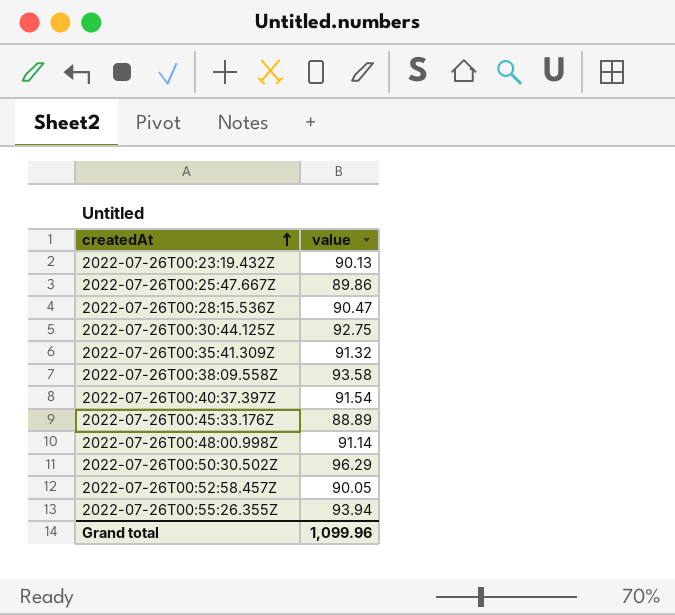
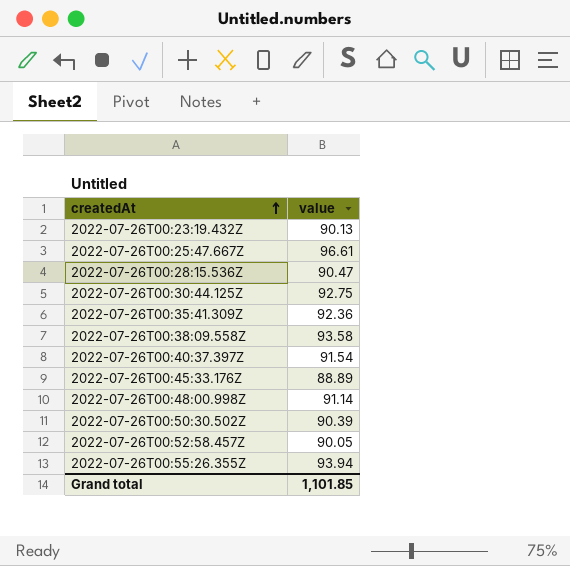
2022-07-26T00:25:47.667Z | value: 89.86 -> 96.61
2022-07-26T00:35:41.309Z | value: 91.32 -> 92.36
2022-07-26T00:50:30.502Z | value: 96.29 -> 90.39
Grand total | value: 1,099.96 -> 1,101.85

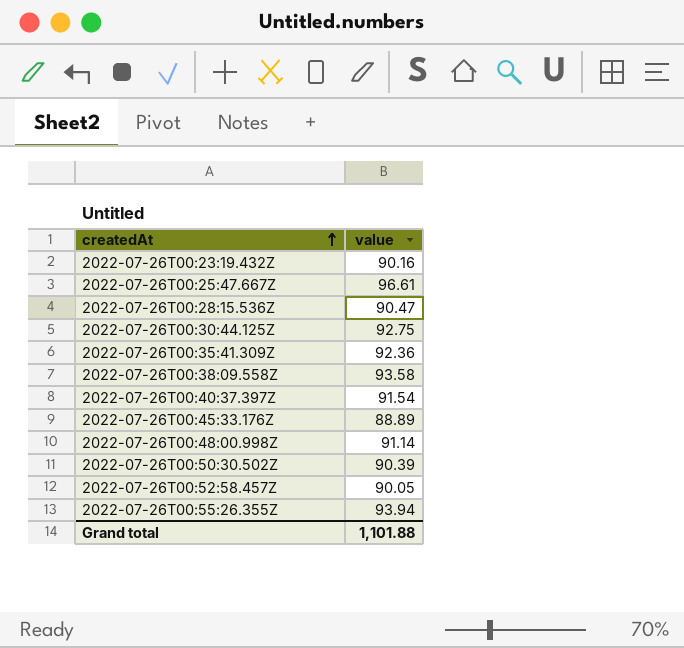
2022-07-26T00:23:19.432Z | value: 90.13 -> 90.16
Grand total | value: 1,101.85 -> 1,101.88

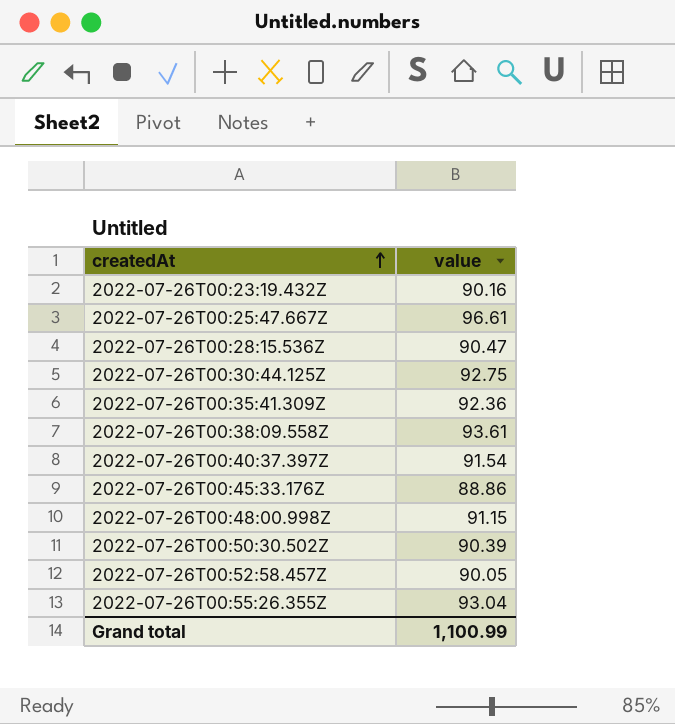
2022-07-26T00:38:09.558Z | value: 93.58 -> 93.61
2022-07-26T00:45:33.176Z | value: 88.89 -> 88.86
2022-07-26T00:48:00.998Z | value: 91.14 -> 91.15
2022-07-26T00:55:26.355Z | value: 93.94 -> 93.04
Grand total | value: 1,101.88 -> 1,100.99

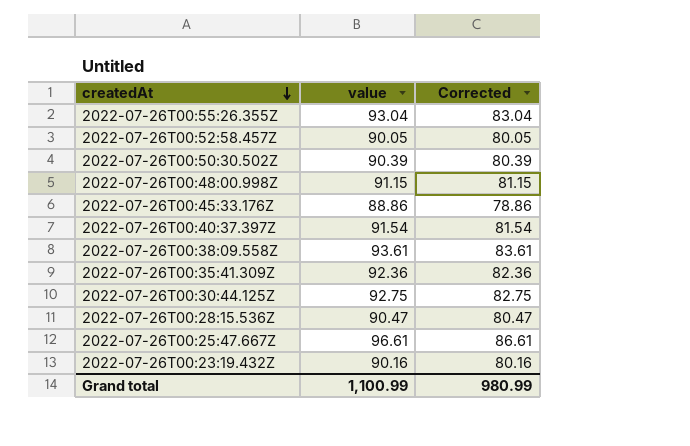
row order: createdAt ascending -> createdAt descending
column Corrected | formula: none -> [value] - 10

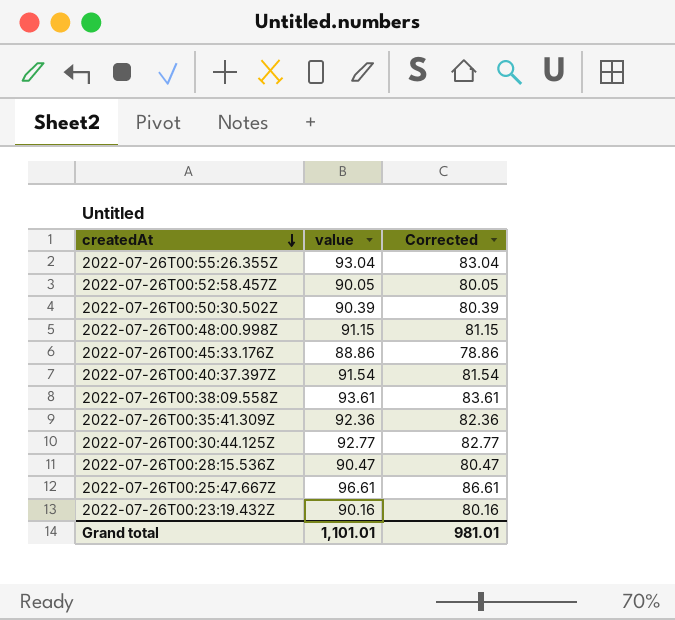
2022-07-26T00:30:44.125Z | value: 92.75 -> 92.77
2022-07-26T00:30:44.125Z | Corrected: 82.75 -> 82.77
Grand total | value: 1,100.99 -> 1,101.01
Grand total | Corrected: 980.99 -> 981.01

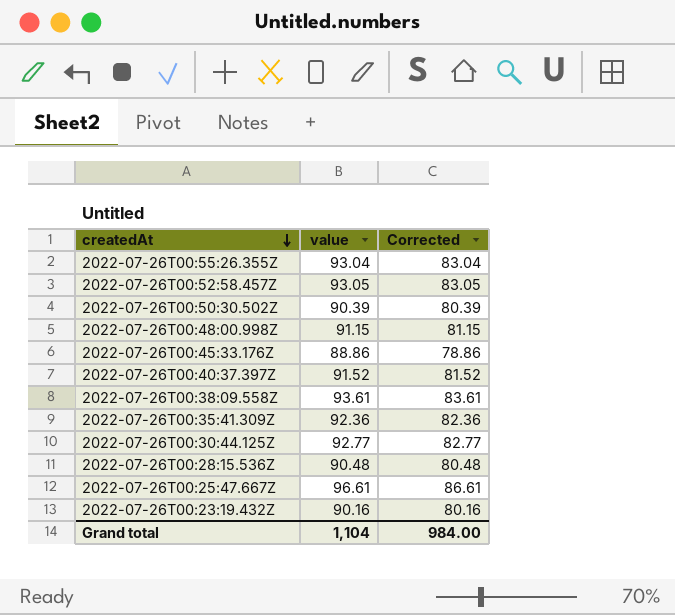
2022-07-26T00:52:58.457Z | value: 90.05 -> 93.05
2022-07-26T00:52:58.457Z | Corrected: 80.05 -> 83.05
2022-07-26T00:40:37.397Z | value: 91.54 -> 91.52
2022-07-26T00:40:37.397Z | Corrected: 81.54 -> 81.52
2022-07-26T00:28:15.536Z | value: 90.47 -> 90.48
2022-07-26T00:28:15.536Z | Corrected: 80.47 -> 80.48
Grand total | value: 1,101.01 -> 1,104
Grand total | Corrected: 981.01 -> 984.00

